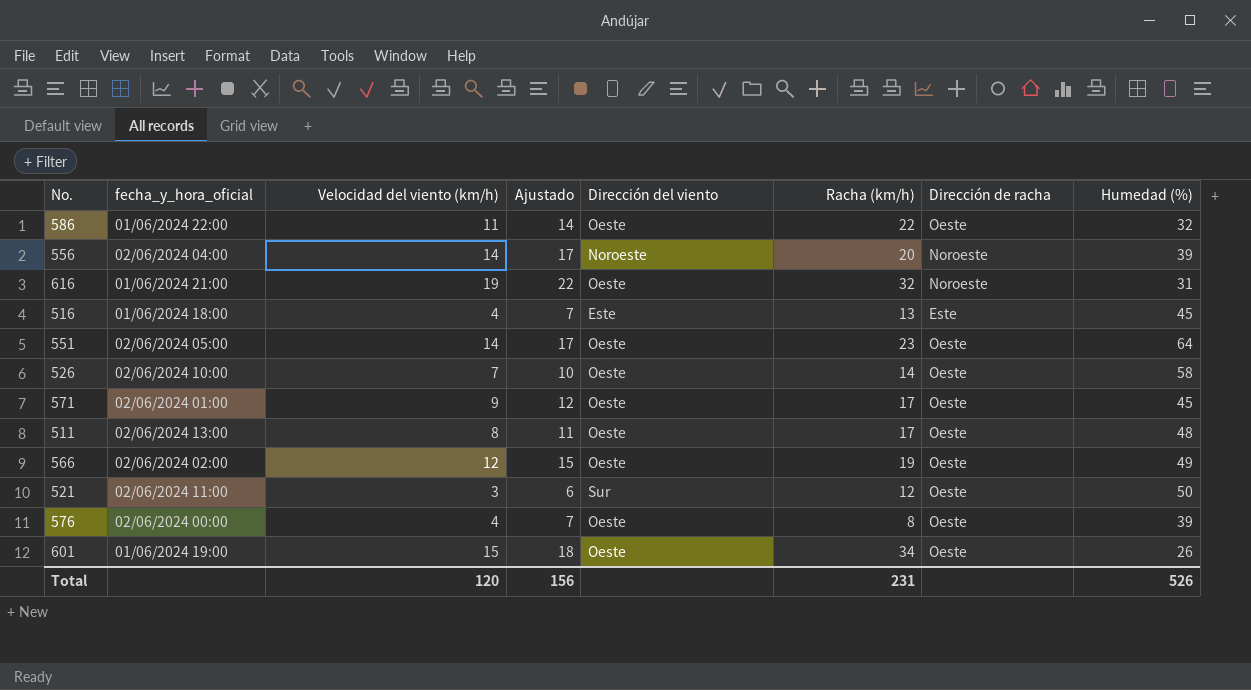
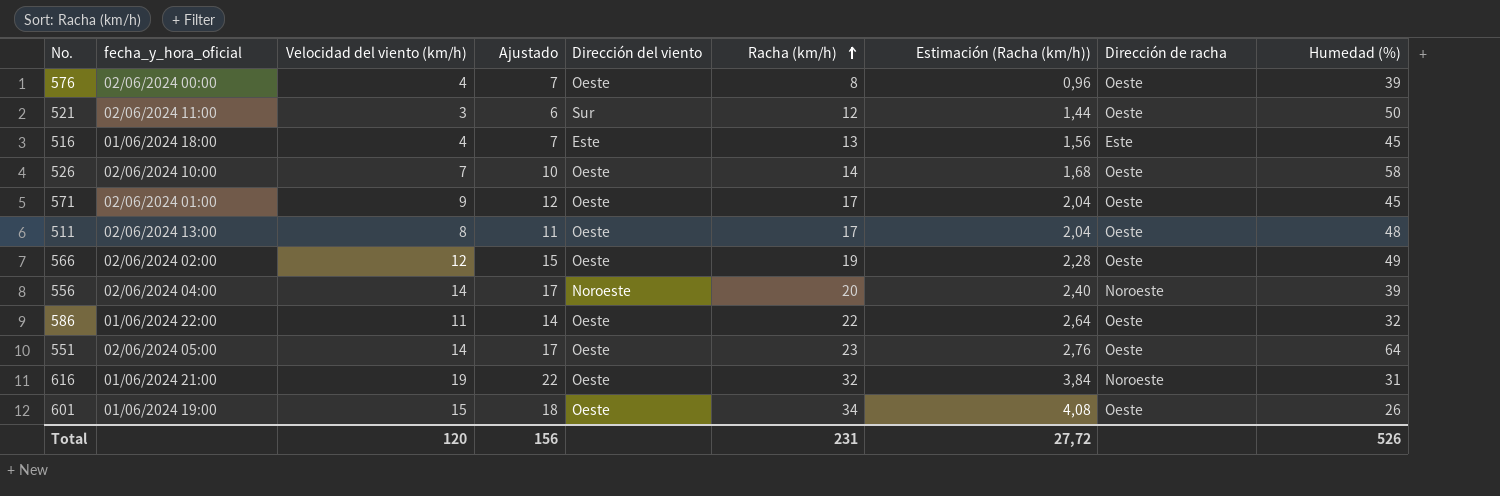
row order: none -> Racha (km/h) ascending
column Estimación (Racha (km/h)) | formula: none -> [Racha (km/h)] * 0,12

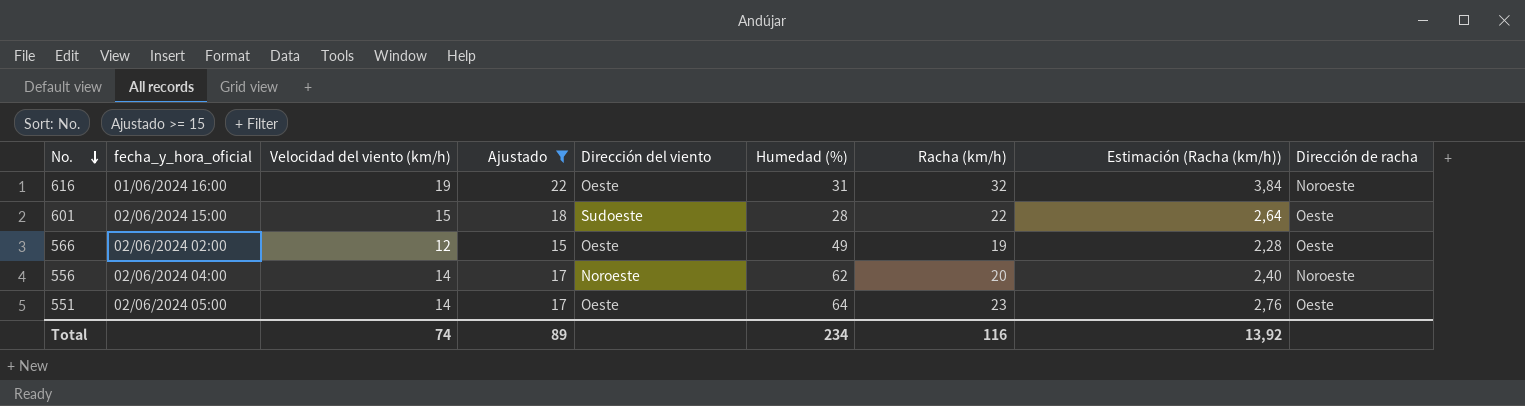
filter: none -> Ajustado >= 15
row order: Racha (km/h) ascending -> No. descending
column Humedad (%) | position: 9 -> 6
616 | fecha_y_hora_oficial: 01/06/2024 21:00 -> 01/06/2024 16:00
601 | fecha_y_hora_oficial: 01/06/2024 19:00 -> 02/06/2024 15:00
601 | Dirección del viento: Oeste -> Sudoeste
601 | Humedad (%): 26 -> 28
601 | Racha (km/h): 34 -> 22
601 | Estimación (Racha (km/h)): 4,08 -> 2,64
556 | Humedad (%): 39 -> 62
Total | Velocidad del viento (km/h): 120 -> 74
Total | Ajustado: 156 -> 89
Total | Humedad (%): 526 -> 234
Total | Racha (km/h): 231 -> 116
Total | Estimación (Racha (km/h)): 27,72 -> 13,92

